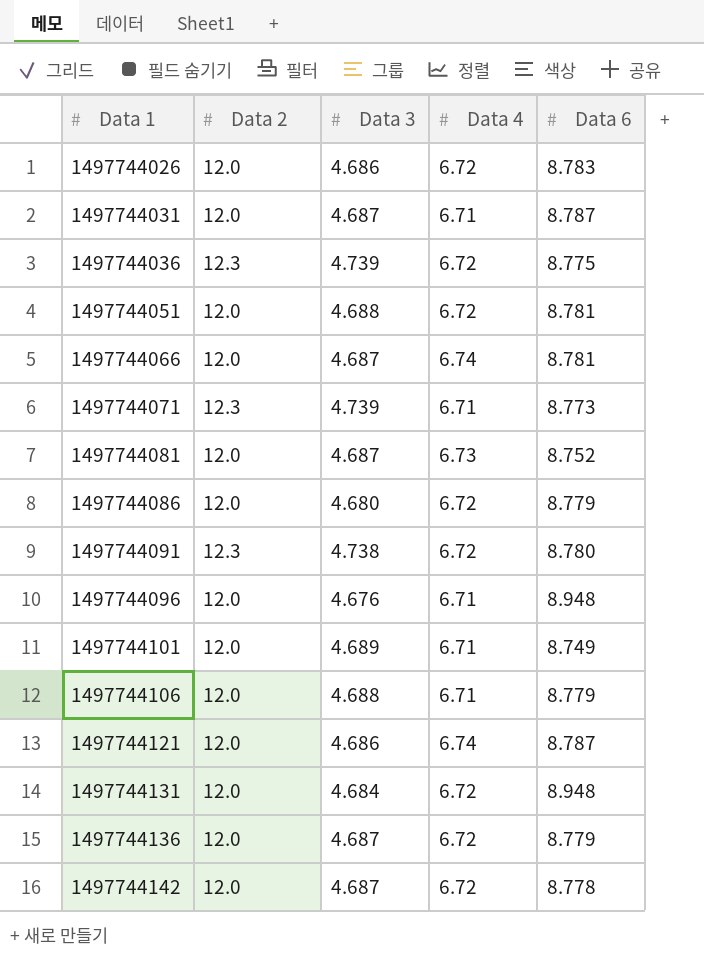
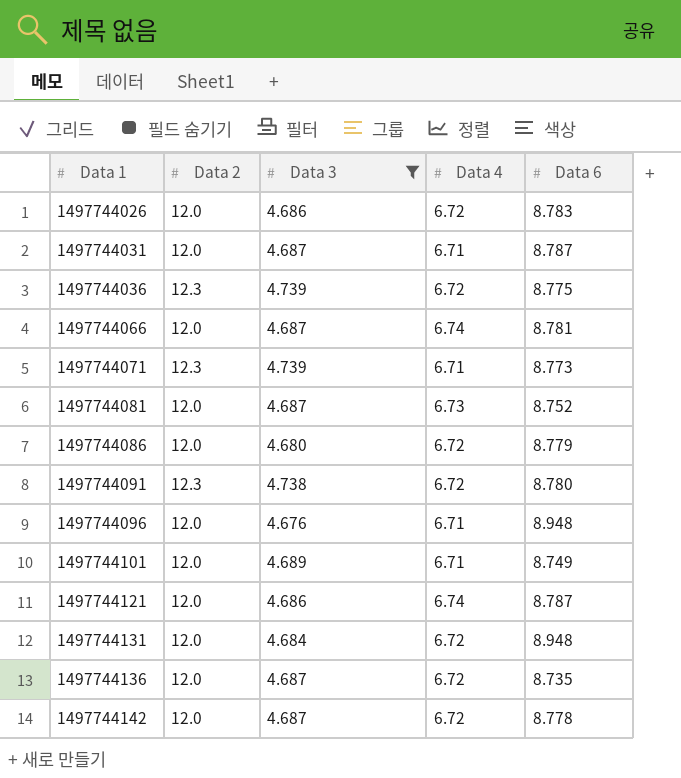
filter: none -> Data 3 != 4.688
1497744136 | Data 6: 8.779 -> 8.735

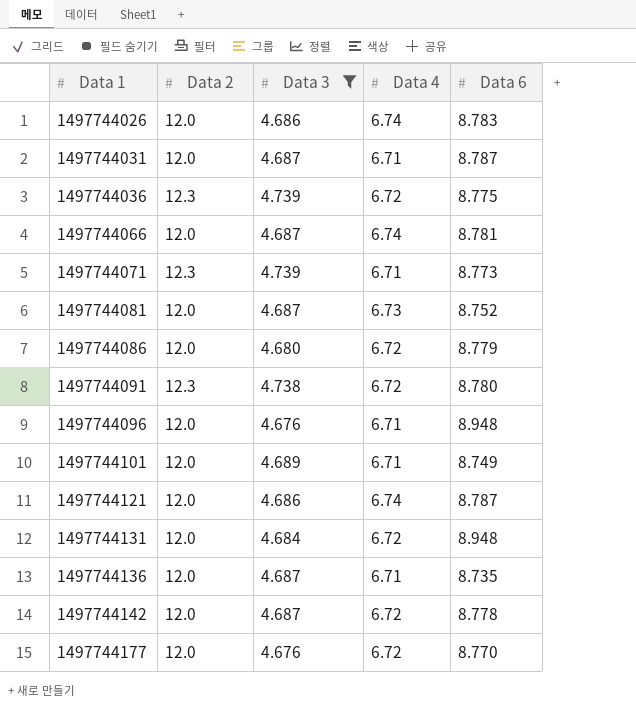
1497744026 | Data 4: 6.72 -> 6.74
1497744136 | Data 4: 6.72 -> 6.71
row 1497744177: none -> 12.0 | 4.676 | 6.72 | 8.770

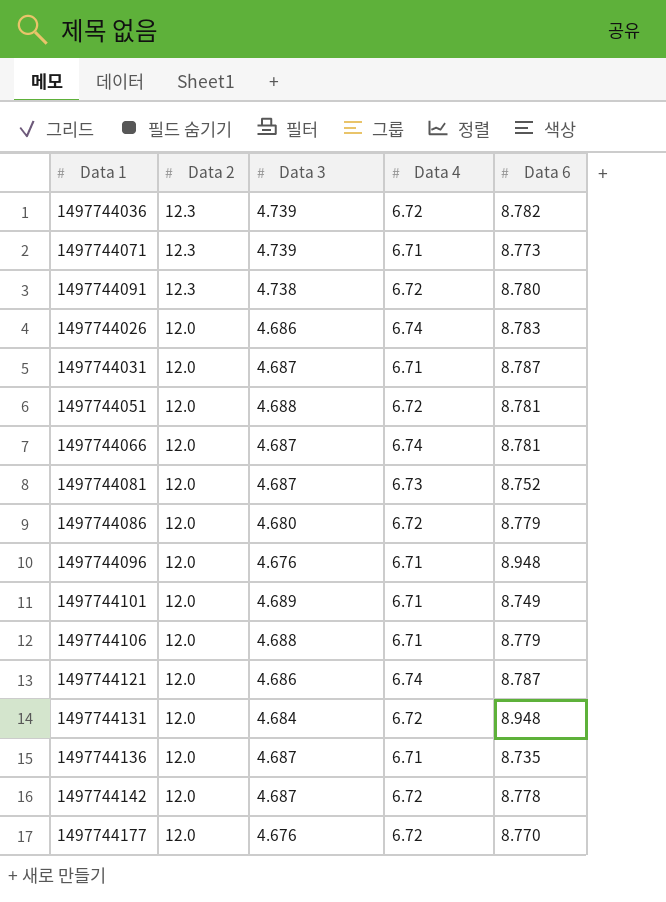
filter: Data 3 != 4.688 -> none
row order: Data 1 ascending -> Data 2 descending
1497744036 | Data 6: 8.775 -> 8.782

